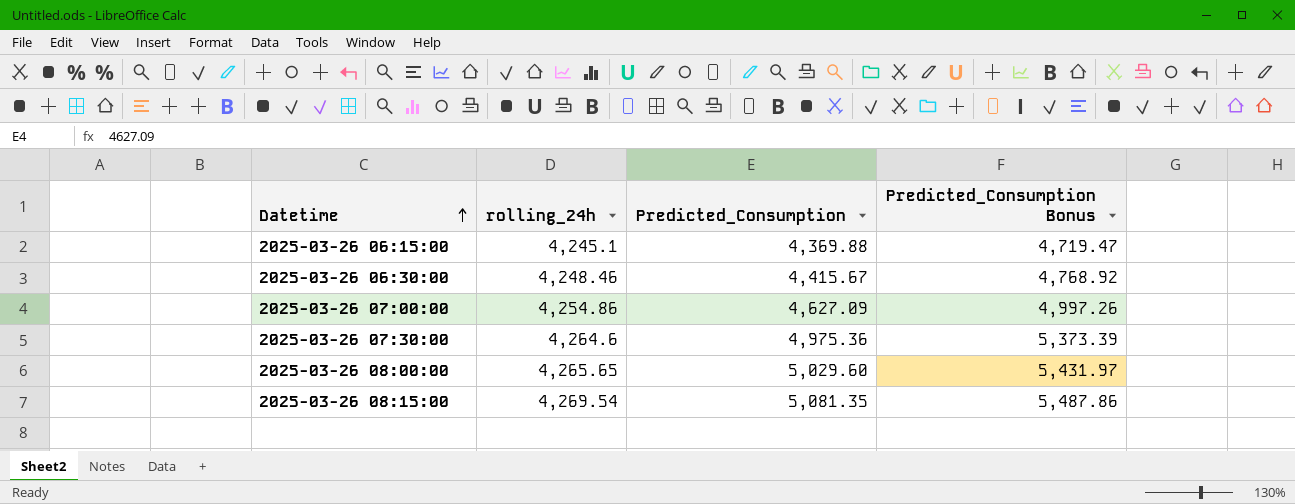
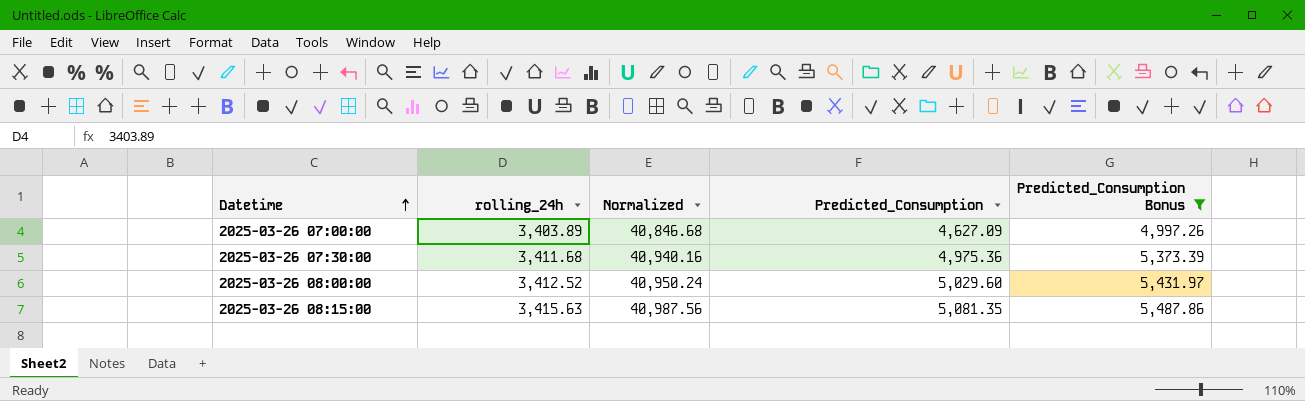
filter: none -> Predicted_Consumption Bonus >= 4,997.26
column Normalized | formula: none -> [rolling_24h] * 12
2025-03-26 07:00:00 | rolling_24h: 4,254.86 -> 3,403.89
2025-03-26 07:30:00 | rolling_24h: 4,264.6 -> 3,411.68
2025-03-26 08:00:00 | rolling_24h: 4,265.65 -> 3,412.52
2025-03-26 08:15:00 | rolling_24h: 4,269.54 -> 3,415.63

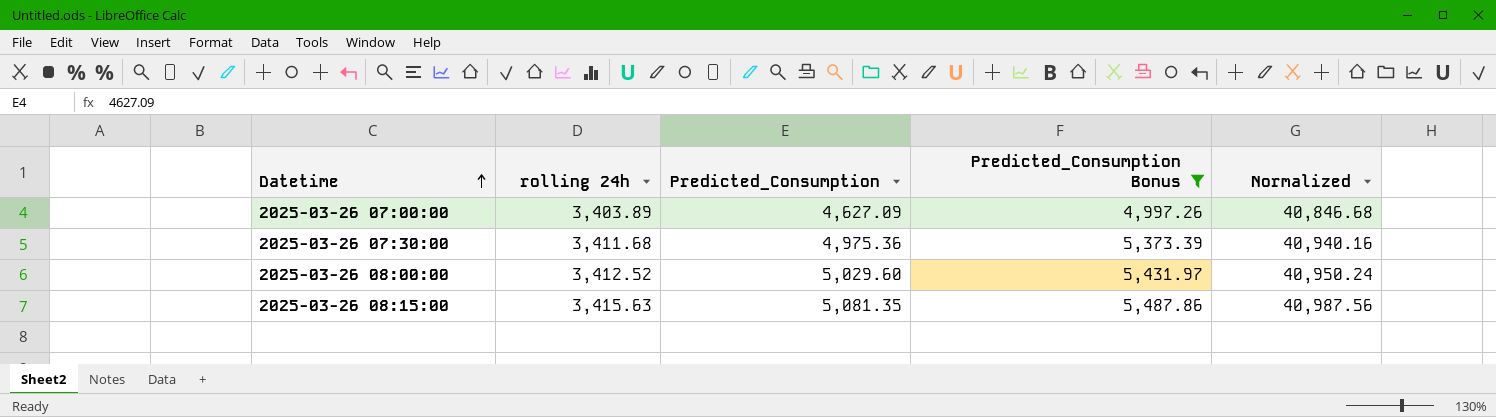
column name: rolling_24h -> rolling 24h
column Normalized | position: 3 -> 5

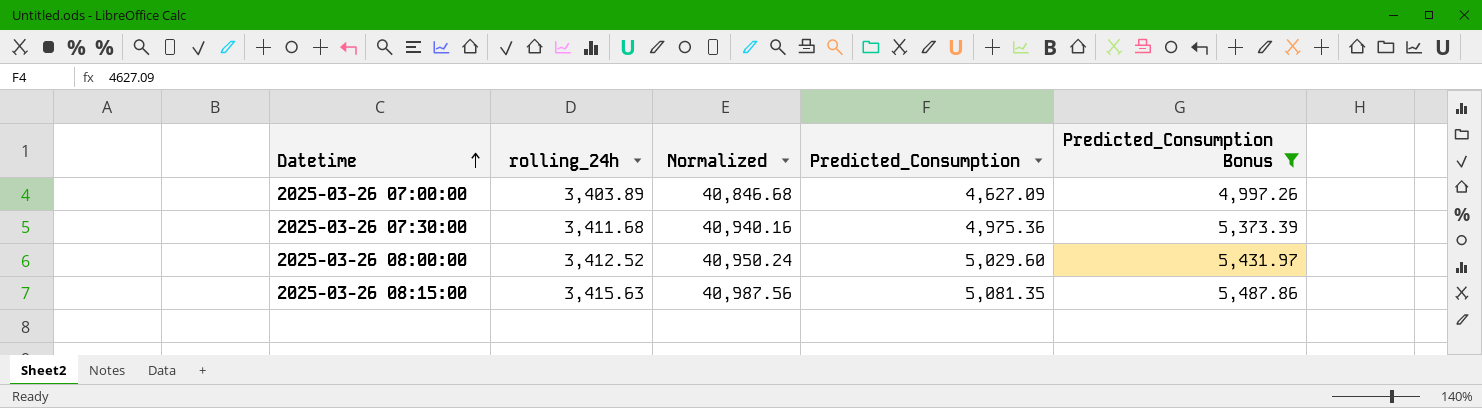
column name: rolling 24h -> rolling_24h
column Normalized | position: 5 -> 3

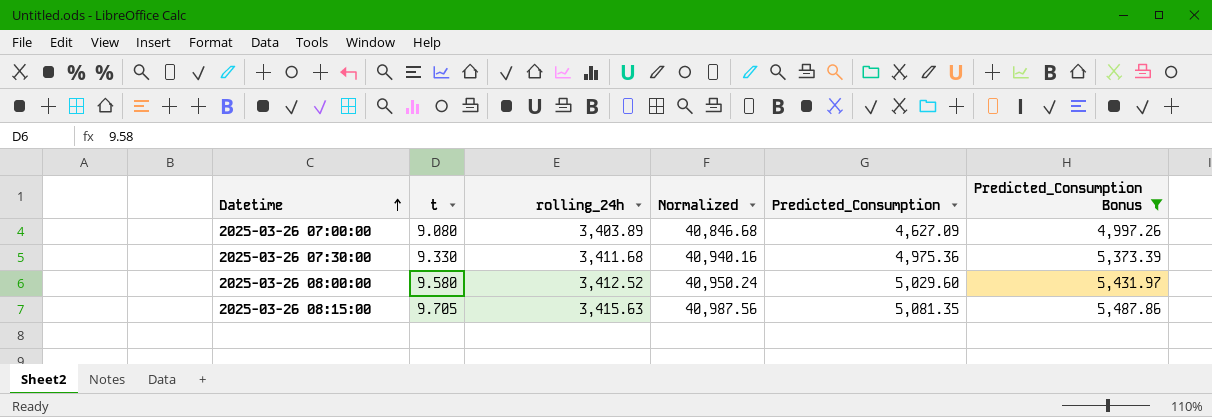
column t | position: none -> 2

